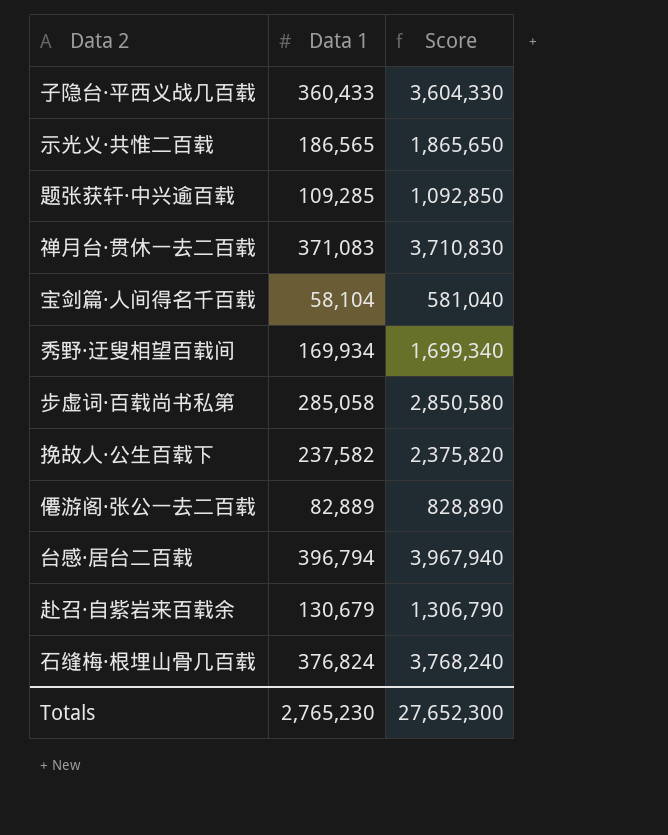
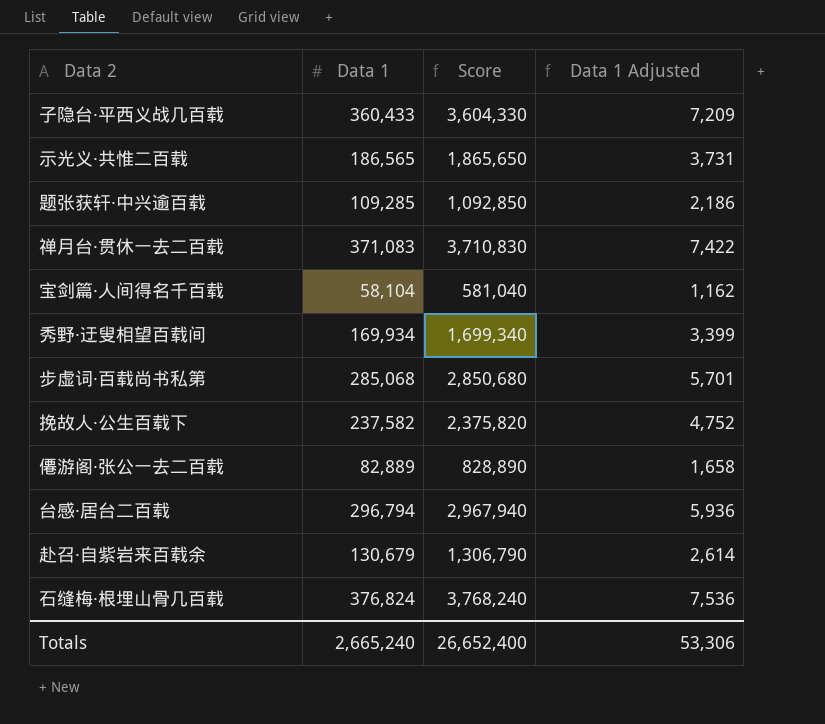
column Data 1 Adjusted | formula: none -> [Data 1] * 0.02
步虚词·百载尚书私第 | Data 1: 285,058 -> 285,068
步虚词·百载尚书私第 | Score: 2,850,580 -> 2,850,680
台感·居台二百载 | Data 1: 396,794 -> 296,794
台感·居台二百载 | Score: 3,967,940 -> 2,967,940
Totals | Data 1: 2,765,230 -> 2,665,240
Totals | Score: 27,652,300 -> 26,652,400

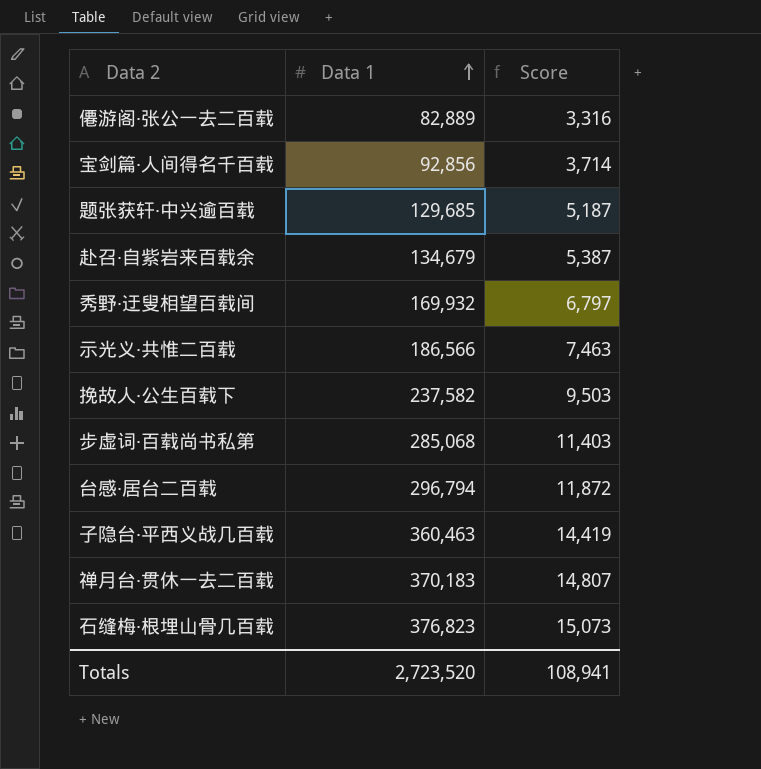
row order: none -> Data 1 ascending
column Data 1 Adjusted | formula: [Data 1] * 0.02 -> none
column Score | formula: [Data 1] * 10 -> [Data 1] * 0.04
宝剑篇·人间得名千百载 | Data 1: 58,104 -> 92,856
题张获轩·中兴逾百载 | Data 1: 109,285 -> 129,685
赴召·自紫岩来百载余 | Data 1: 130,679 -> 134,679
秀野·迂叟相望百载间 | Data 1: 169,934 -> 169,932
示光义·共惟二百载 | Data 1: 186,565 -> 186,566
子隐台·平西义战几百载 | Data 1: 360,433 -> 360,463
禅月台·贯休一去二百载 | Data 1: 371,083 -> 370,183
石缝梅·根埋山骨几百载 | Data 1: 376,824 -> 376,823
Totals | Data 1: 2,665,240 -> 2,723,520
Totals | Score: 26,652,400 -> 108,941

